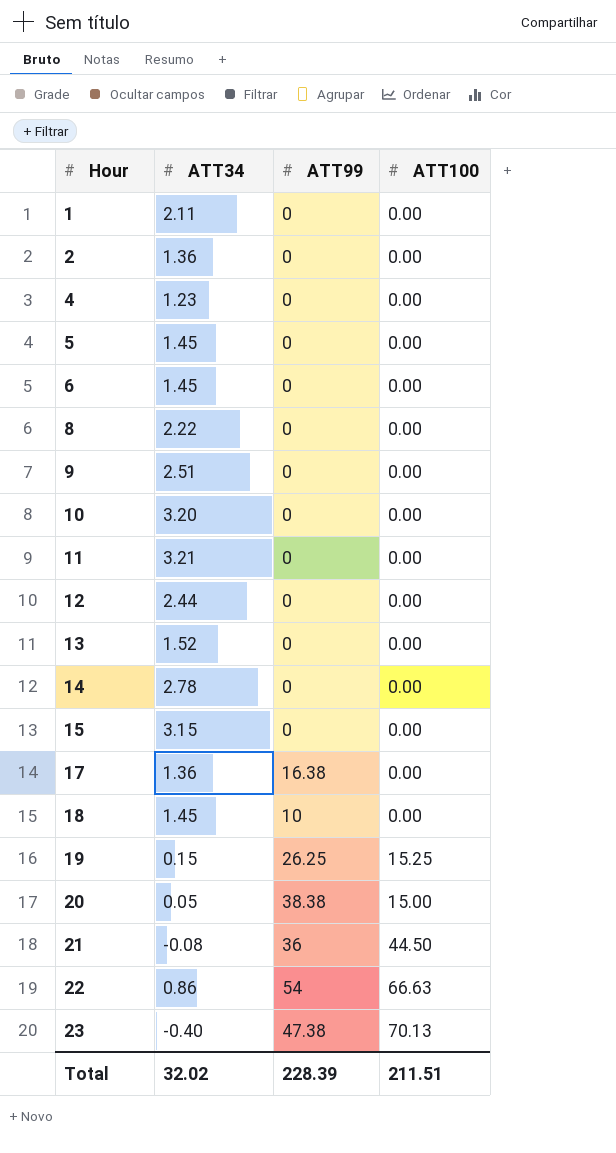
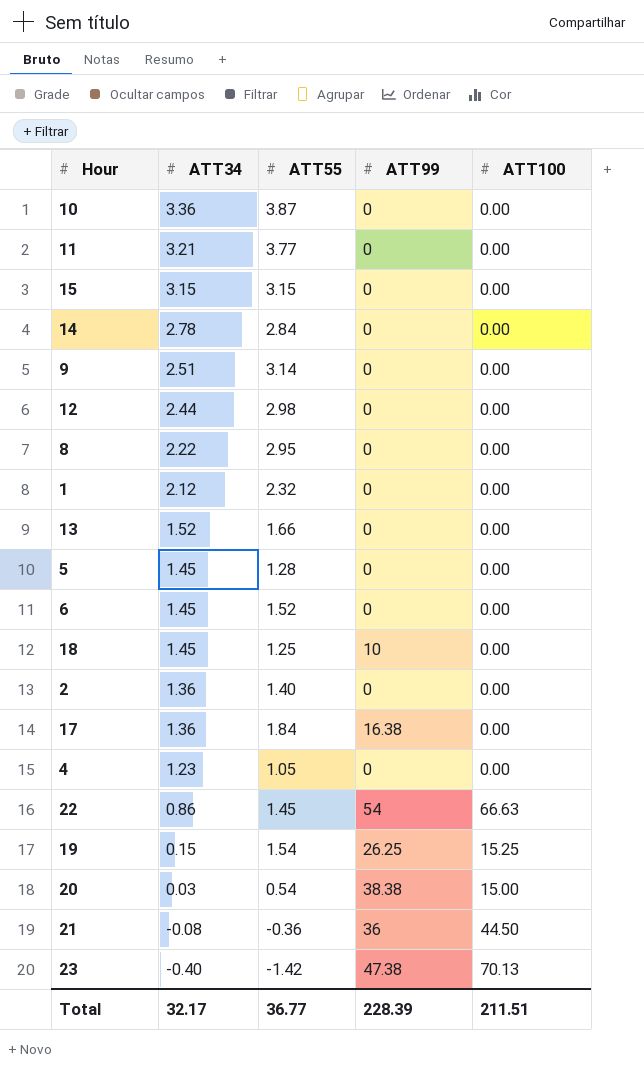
row order: Hour ascending -> ATT34 descending
column ATT55 | position: none -> 3
10 | ATT34: 3.20 -> 3.36
1 | ATT34: 2.11 -> 2.12
20 | ATT34: 0.05 -> 0.03
Total | ATT34: 32.02 -> 32.17

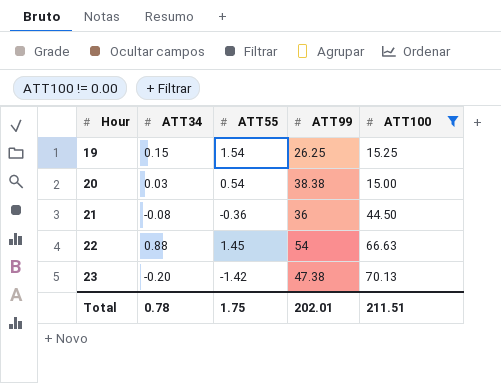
filter: none -> ATT100 != 0.00
row order: ATT34 descending -> Hour ascending
22 | ATT34: 0.86 -> 0.88
23 | ATT34: -0.40 -> -0.20
Total | ATT34: 32.17 -> 0.78
Total | ATT55: 36.77 -> 1.75
Total | ATT99: 228.39 -> 202.01

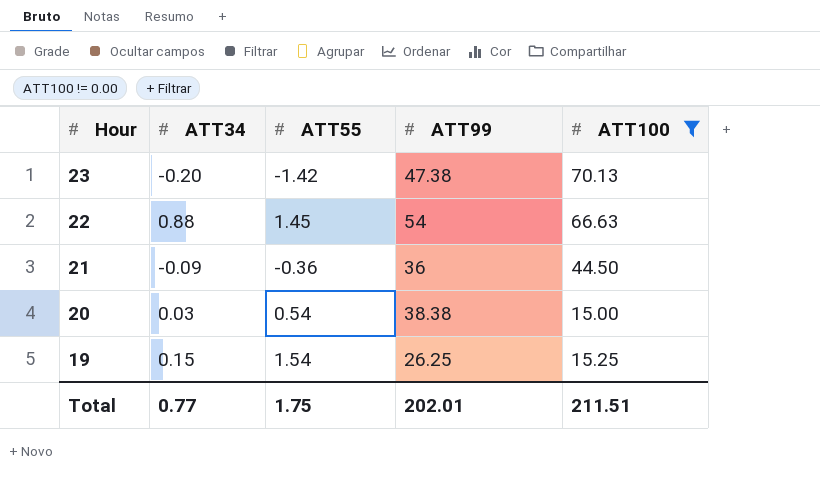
row order: Hour ascending -> Hour descending
21 | ATT34: -0.08 -> -0.09
Total | ATT34: 0.78 -> 0.77

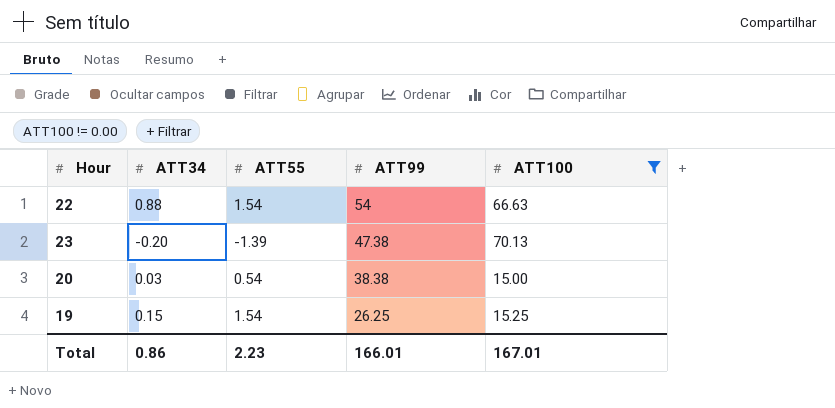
row order: Hour descending -> ATT99 descending
row 21: -0.09 | -0.36 | 36 | 44.50 -> none
22 | ATT55: 1.45 -> 1.54
23 | ATT55: -1.42 -> -1.39
Total | ATT34: 0.77 -> 0.86
Total | ATT55: 1.75 -> 2.23
Total | ATT99: 202.01 -> 166.01
Total | ATT100: 211.51 -> 167.01

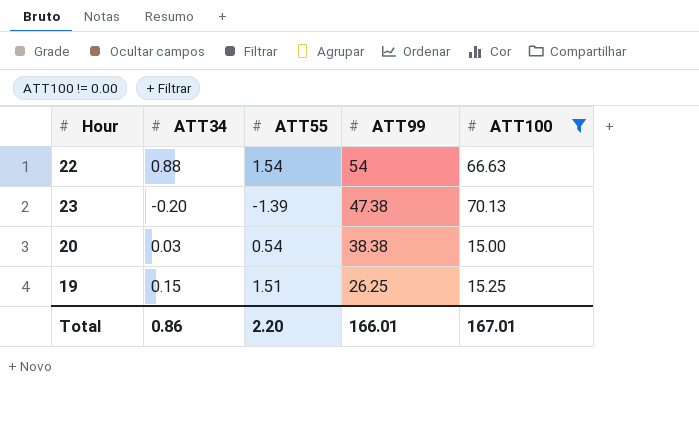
19 | ATT55: 1.54 -> 1.51
Total | ATT55: 2.23 -> 2.20

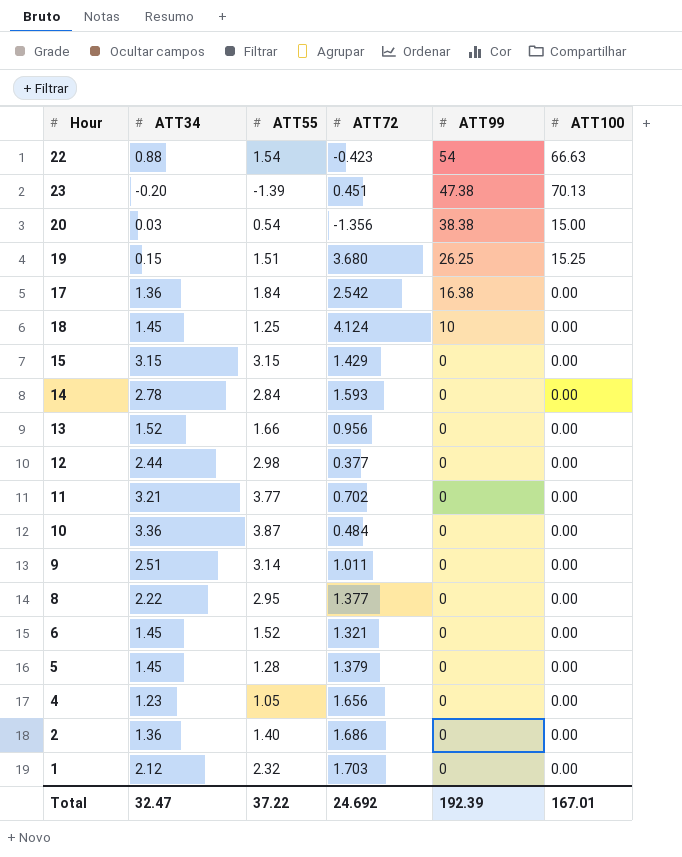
filter: ATT100 != 0.00 -> none
column ATT72 | position: none -> 4
Total | ATT34: 0.86 -> 32.47
Total | ATT55: 2.20 -> 37.22
Total | ATT99: 166.01 -> 192.39

